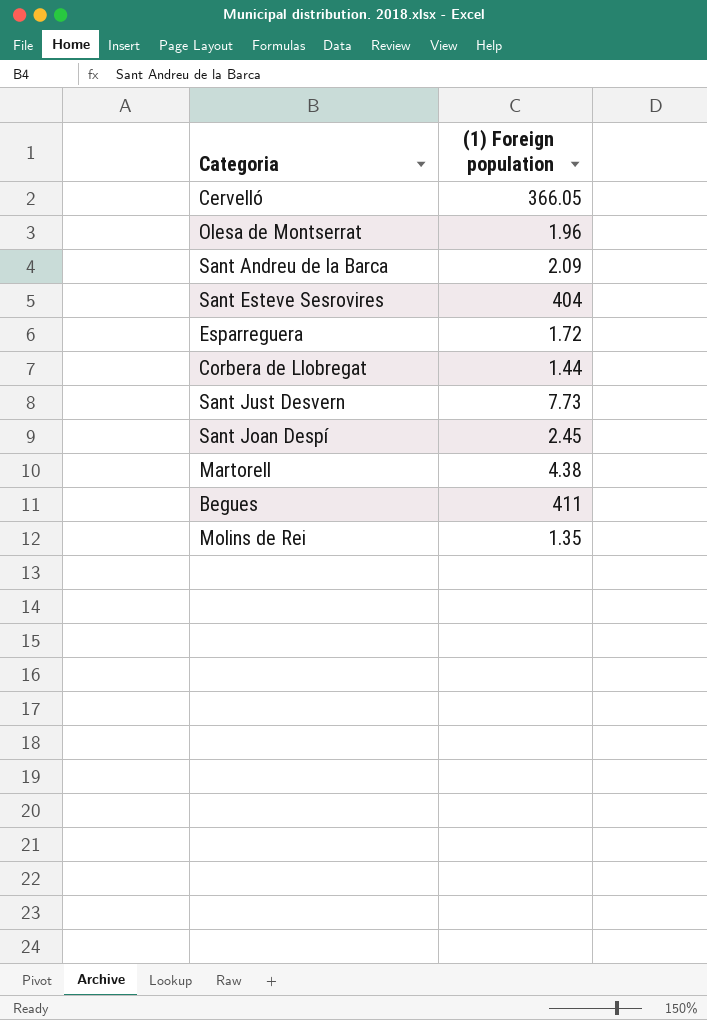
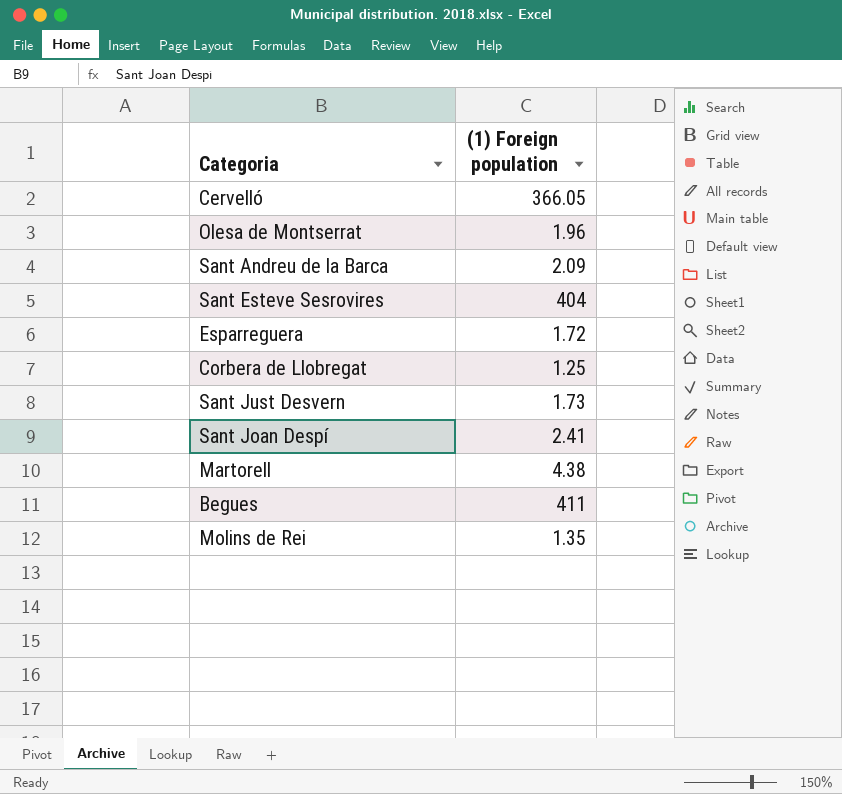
Corbera de Llobregat | (1) Foreign population: 1.44 -> 1.25
Sant Just Desvern | (1) Foreign population: 7.73 -> 1.73
Sant Joan Despí | (1) Foreign population: 2.45 -> 2.41

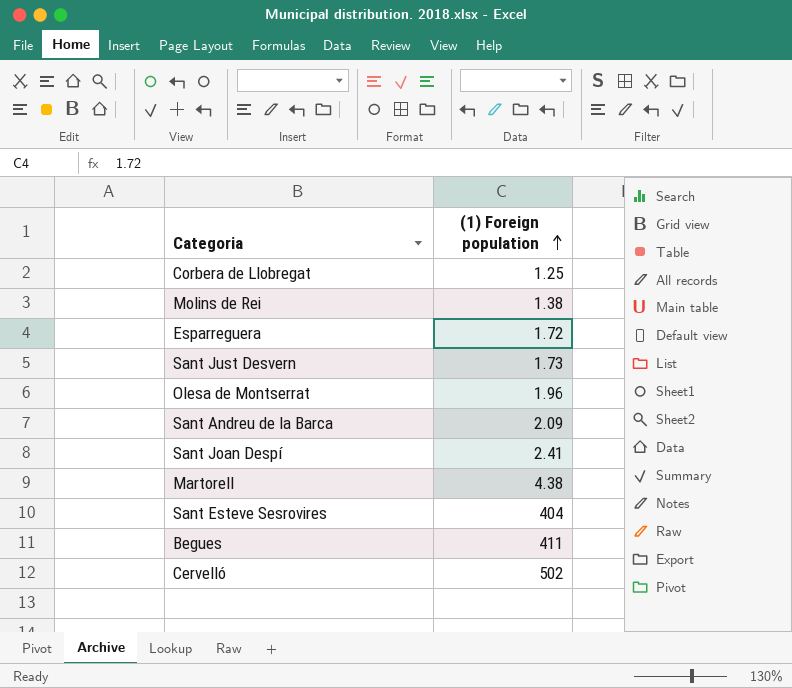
row order: none -> (1) Foreign population ascending
Molins de Rei | (1) Foreign population: 1.35 -> 1.38
Cervelló | (1) Foreign population: 366.05 -> 502

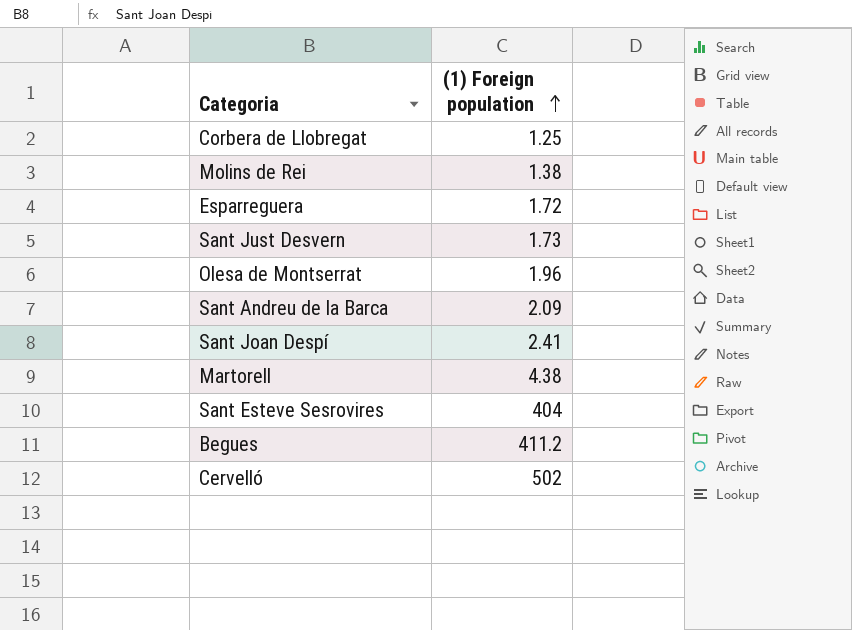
Begues | (1) Foreign population: 411 -> 411.2

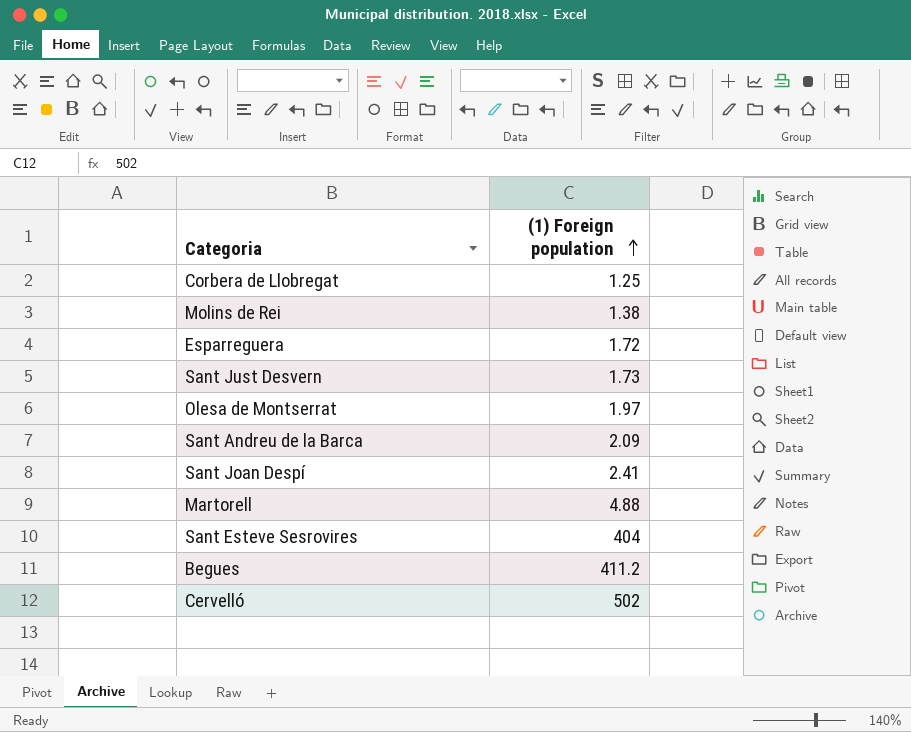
Olesa de Montserrat | (1) Foreign population: 1.96 -> 1.97
Martorell | (1) Foreign population: 4.38 -> 4.88

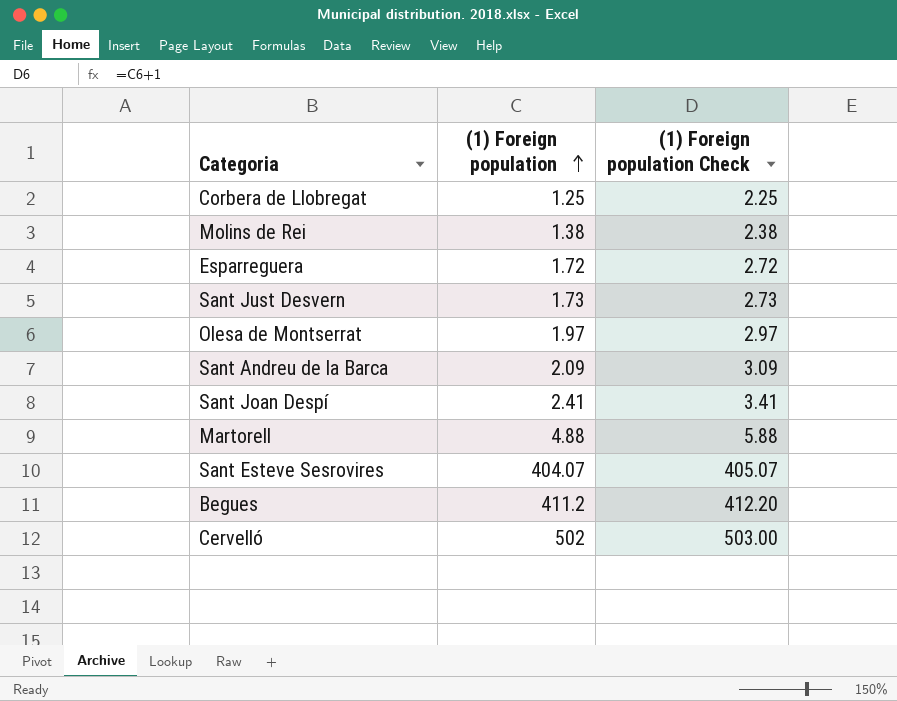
column (1) Foreign population Check | formula: none -> [(1) Foreign population] + 1
Sant Esteve Sesrovires | (1) Foreign population: 404 -> 404.07

